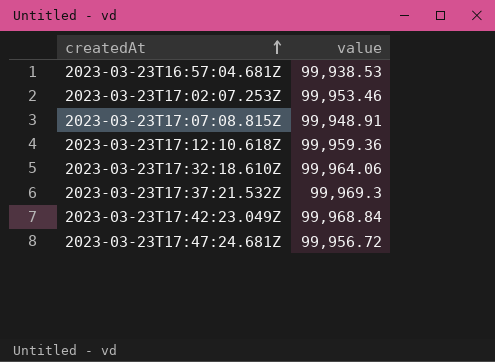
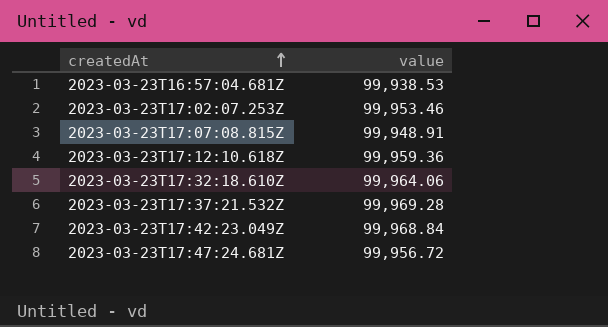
2023-03-23T17:37:21.532Z | value: 99,969.3 -> 99,969.28

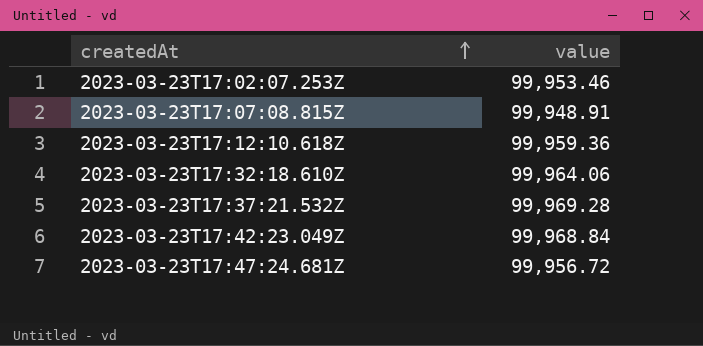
row 2023-03-23T16:57:04.681Z: 99,938.53 -> none

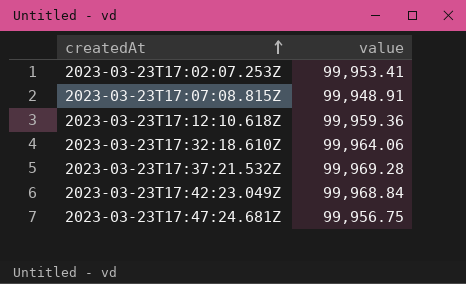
2023-03-23T17:02:07.253Z | value: 99,953.46 -> 99,953.41
2023-03-23T17:47:24.681Z | value: 99,956.72 -> 99,956.75

